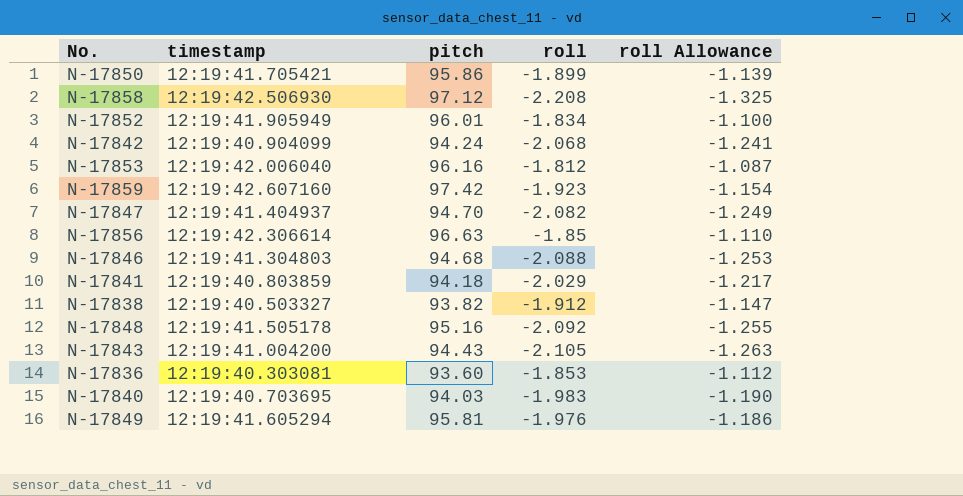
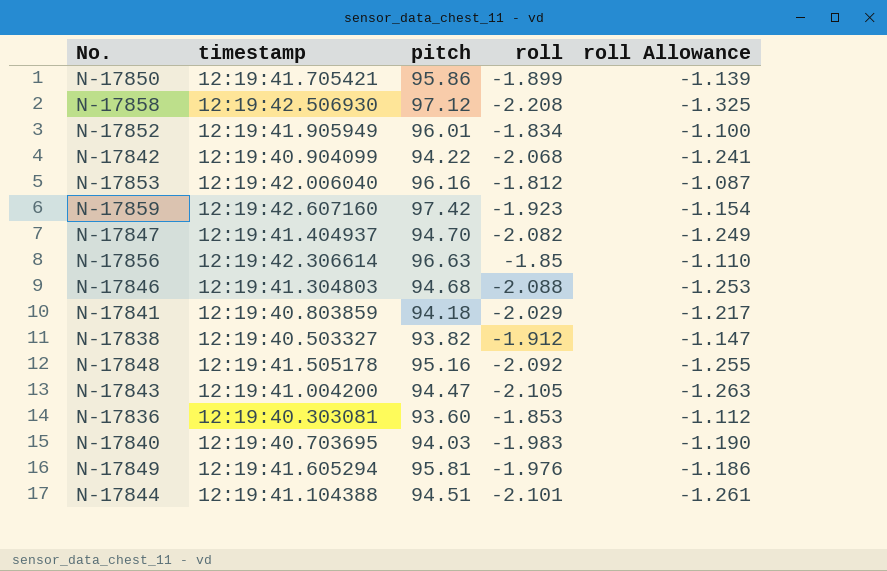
N-17842 | pitch: 94.24 -> 94.22
N-17843 | pitch: 94.43 -> 94.47
row N-17844: none -> 12:19:41.104388 | 94.51 | -2.101 | -1.261

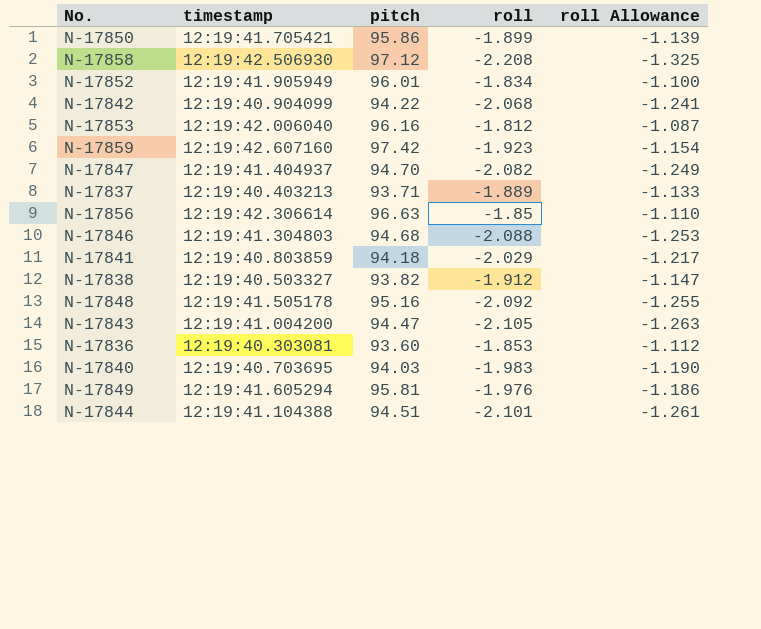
row N-17837: none -> 12:19:40.403213 | 93.71 | -1.889 | -1.133

